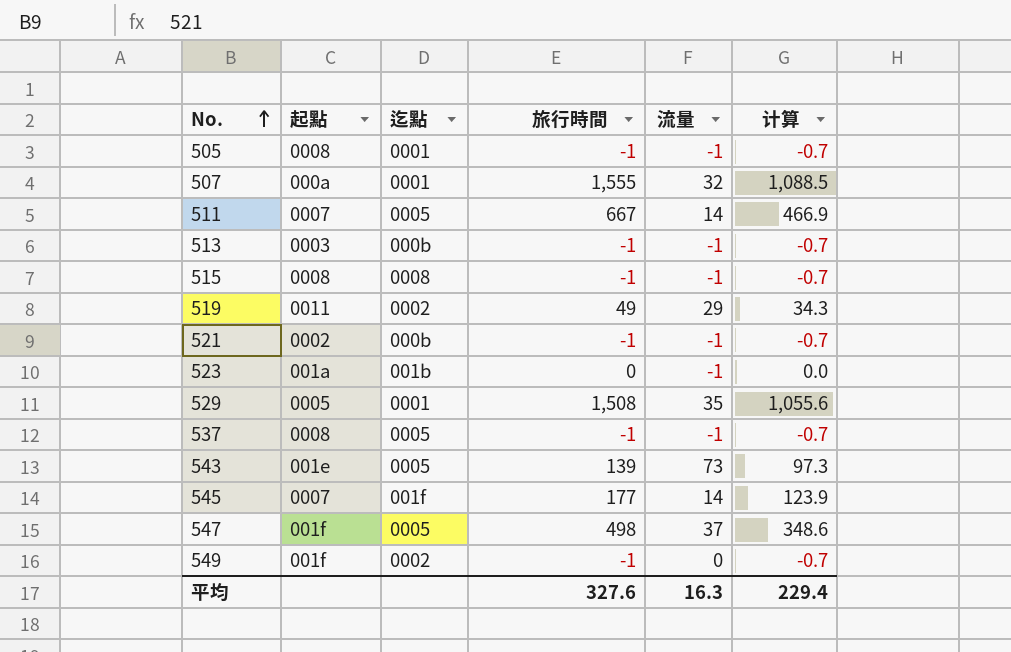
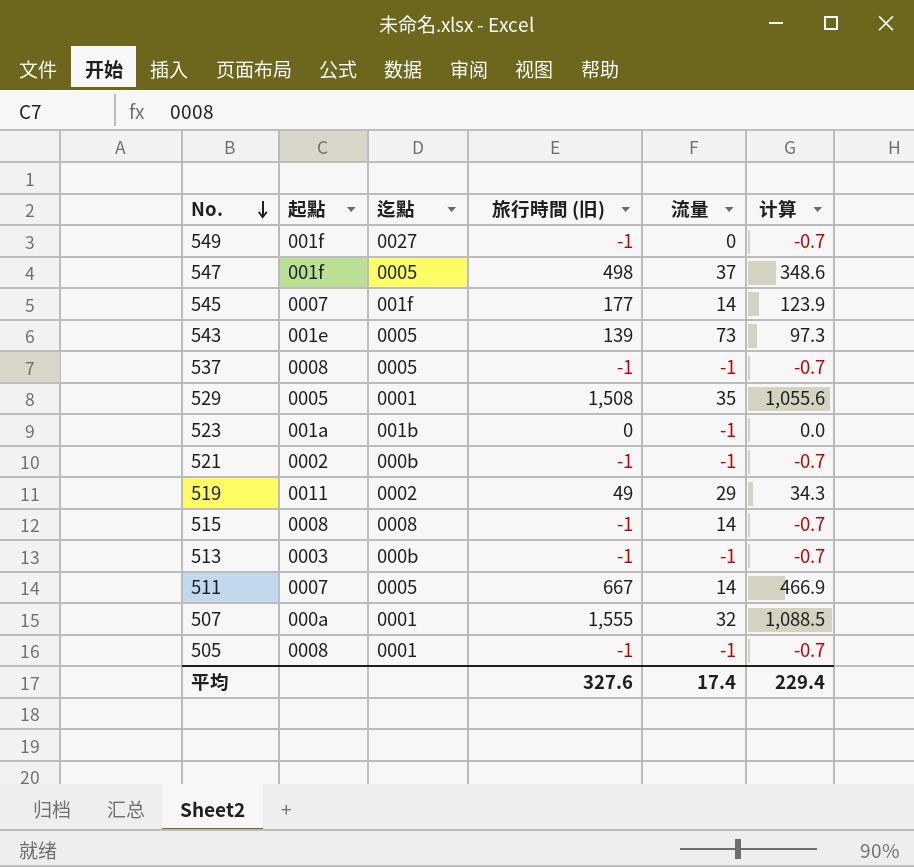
row order: No. ascending -> No. descending
column name: 旅行時間 -> 旅行時間 (旧)
549 | 迄點: 0002 -> 0027
515 | 流量: -1 -> 14
平均 | 流量: 16.3 -> 17.4

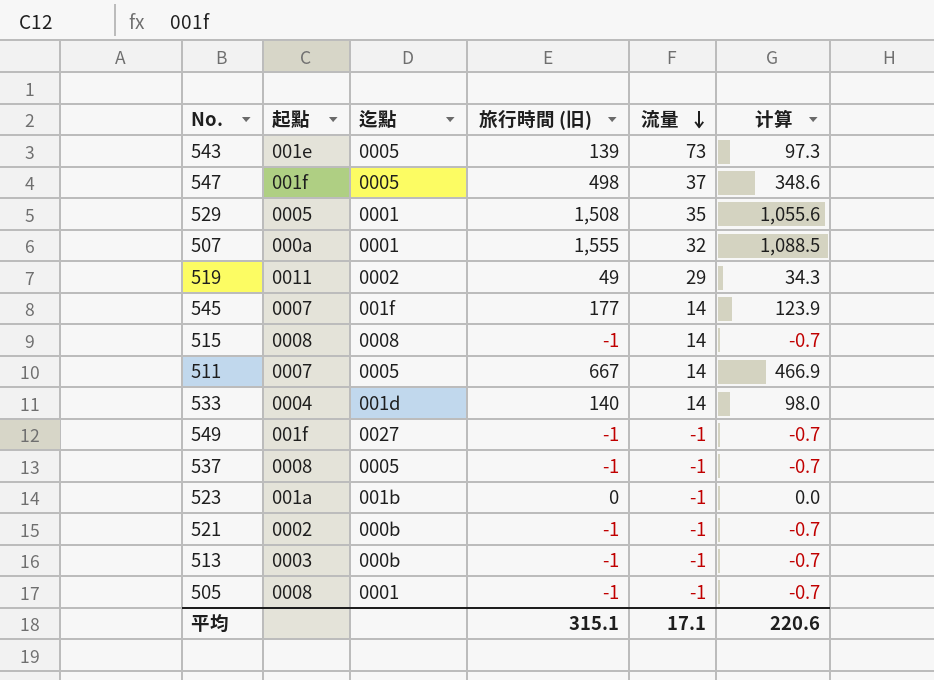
row order: No. descending -> 流量 descending
row 533: none -> 0004 | 001d | 140 | 14 | 98.0
549 | 流量: 0 -> -1
平均 | 旅行時間 (旧): 327.6 -> 315.1
平均 | 流量: 17.4 -> 17.1
平均 | 计算: 229.4 -> 220.6

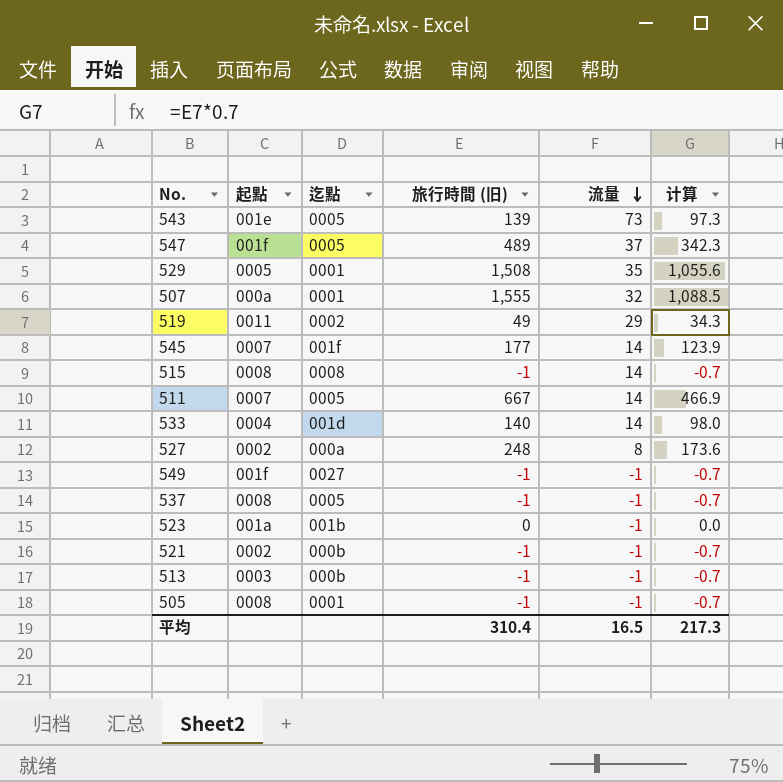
547 | 旅行時間 (旧): 498 -> 489
547 | 计算: 348.6 -> 342.3
row 527: none -> 0002 | 000a | 248 | 8 | 173.6
平均 | 旅行時間 (旧): 315.1 -> 310.4
平均 | 流量: 17.1 -> 16.5
平均 | 计算: 220.6 -> 217.3

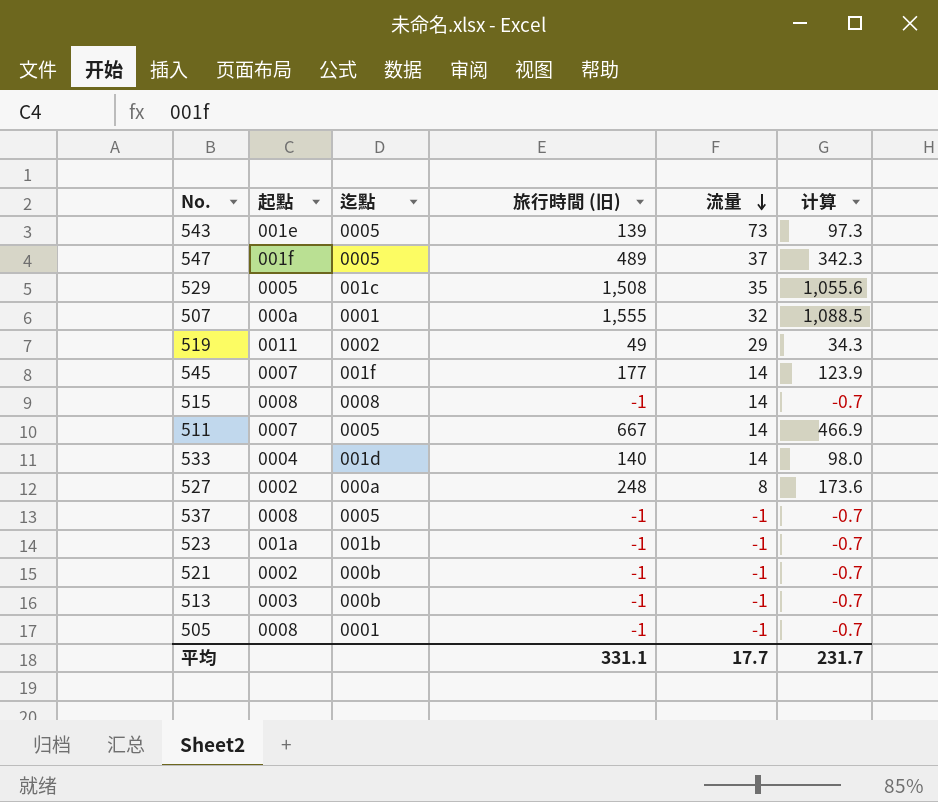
row 549: 001f | 0027 | -1 | -1 | -0.7 -> none
529 | 迄點: 0001 -> 001c
523 | 旅行時間 (旧): 0 -> -1
523 | 计算: 0.0 -> -0.7
平均 | 旅行時間 (旧): 310.4 -> 331.1
平均 | 流量: 16.5 -> 17.7
平均 | 计算: 217.3 -> 231.7

